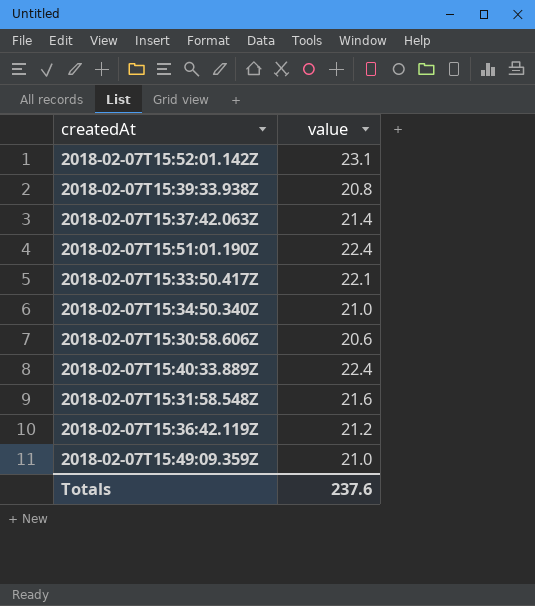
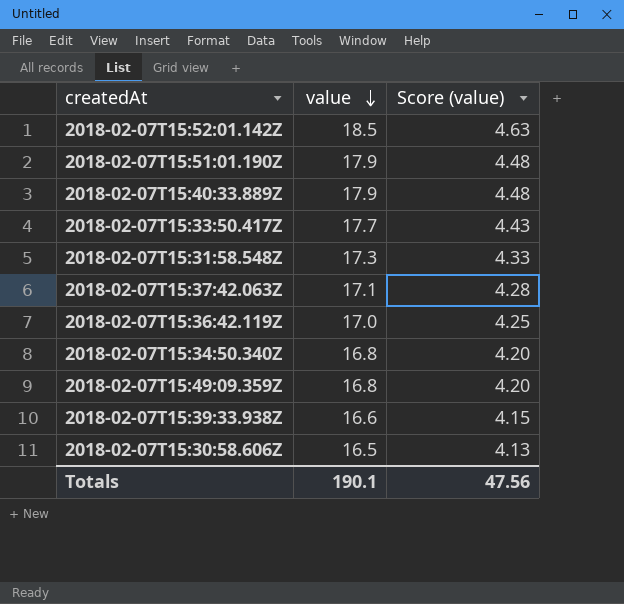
row order: none -> value descending
column Score (value) | formula: none -> [value] * 0.25
2018-02-07T15:52:01.142Z | value: 23.1 -> 18.5
2018-02-07T15:51:01.190Z | value: 22.4 -> 17.9
2018-02-07T15:40:33.889Z | value: 22.4 -> 17.9
2018-02-07T15:33:50.417Z | value: 22.1 -> 17.7
2018-02-07T15:31:58.548Z | value: 21.6 -> 17.3
2018-02-07T15:37:42.063Z | value: 21.4 -> 17.1
2018-02-07T15:36:42.119Z | value: 21.2 -> 17.0
2018-02-07T15:34:50.340Z | value: 21.0 -> 16.8
2018-02-07T15:49:09.359Z | value: 21.0 -> 16.8
2018-02-07T15:39:33.938Z | value: 20.8 -> 16.6
2018-02-07T15:30:58.606Z | value: 20.6 -> 16.5
Totals | value: 237.6 -> 190.1

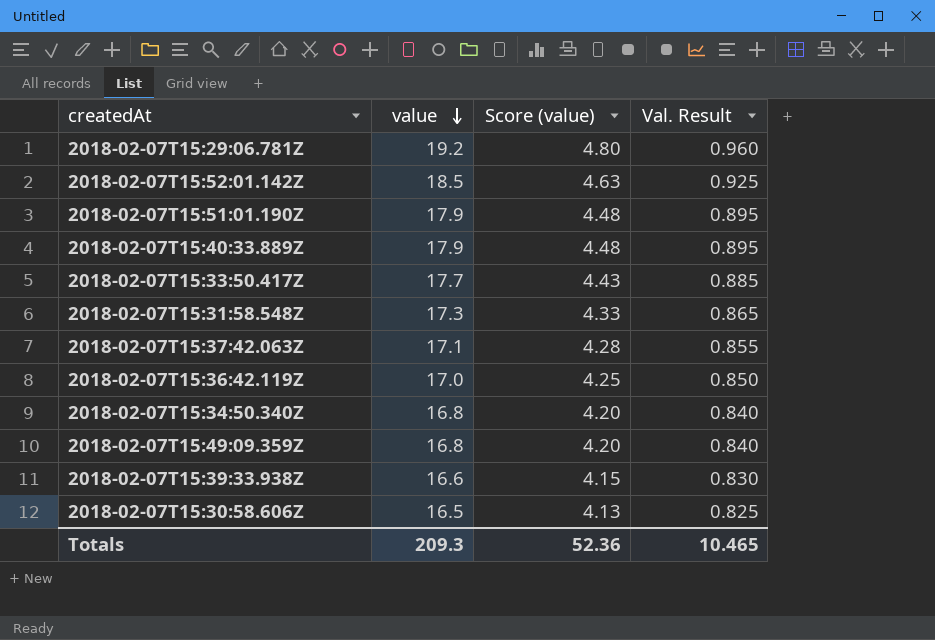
column Val. Result | formula: none -> [value] * 0.05
row 2018-02-07T15:29:06.781Z: none -> 19.2 | 4.80 | 0.960
Totals | value: 190.1 -> 209.3
Totals | Score (value): 47.56 -> 52.36

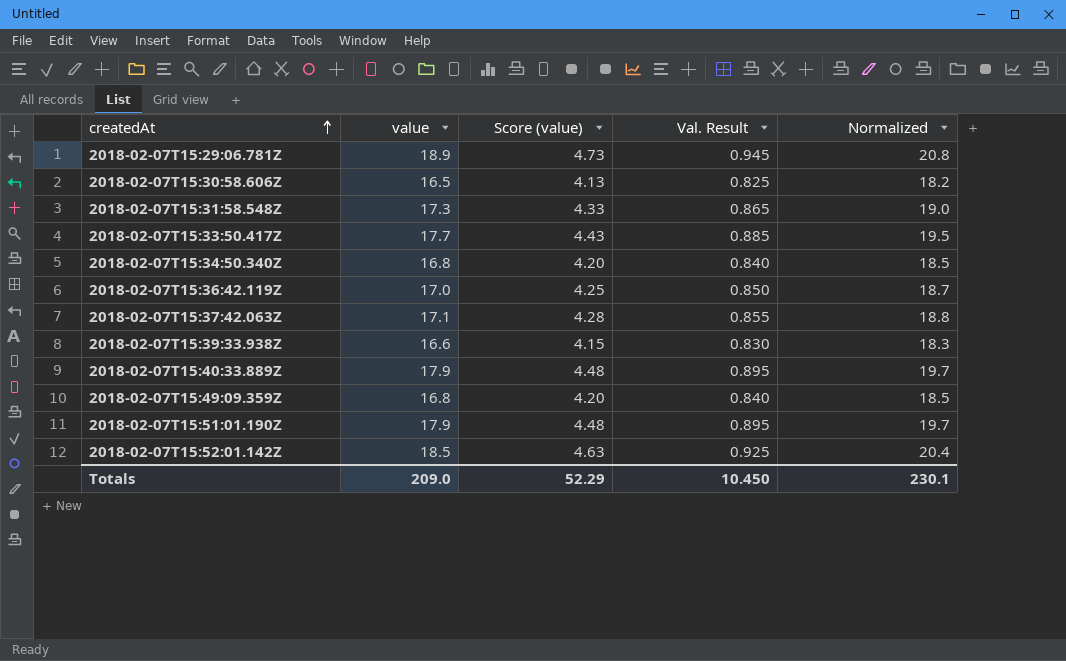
row order: value descending -> createdAt ascending
column Normalized | formula: none -> [value] * 1.1
2018-02-07T15:29:06.781Z | value: 19.2 -> 18.9
2018-02-07T15:29:06.781Z | Score (value): 4.80 -> 4.73
2018-02-07T15:29:06.781Z | Val. Result: 0.960 -> 0.945
Totals | value: 209.3 -> 209.0
Totals | Score (value): 52.36 -> 52.29
Totals | Val. Result: 10.465 -> 10.450

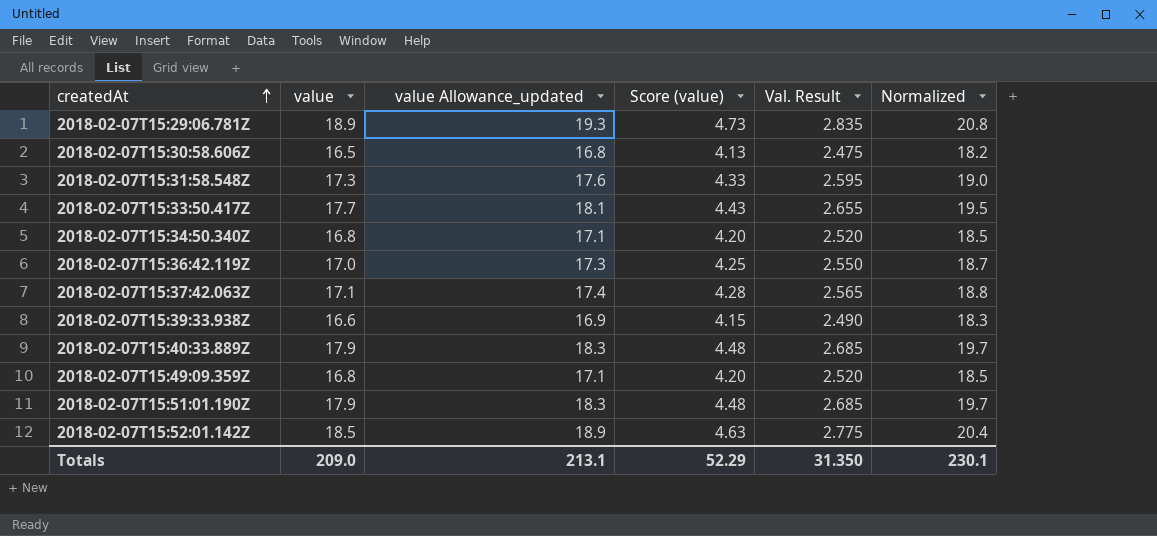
column value Allowance_updated | formula: none -> [value] * 1.02
column Val. Result | formula: [value] * 0.05 -> [value] * 0.15
Totals | Val. Result: 10.450 -> 31.350

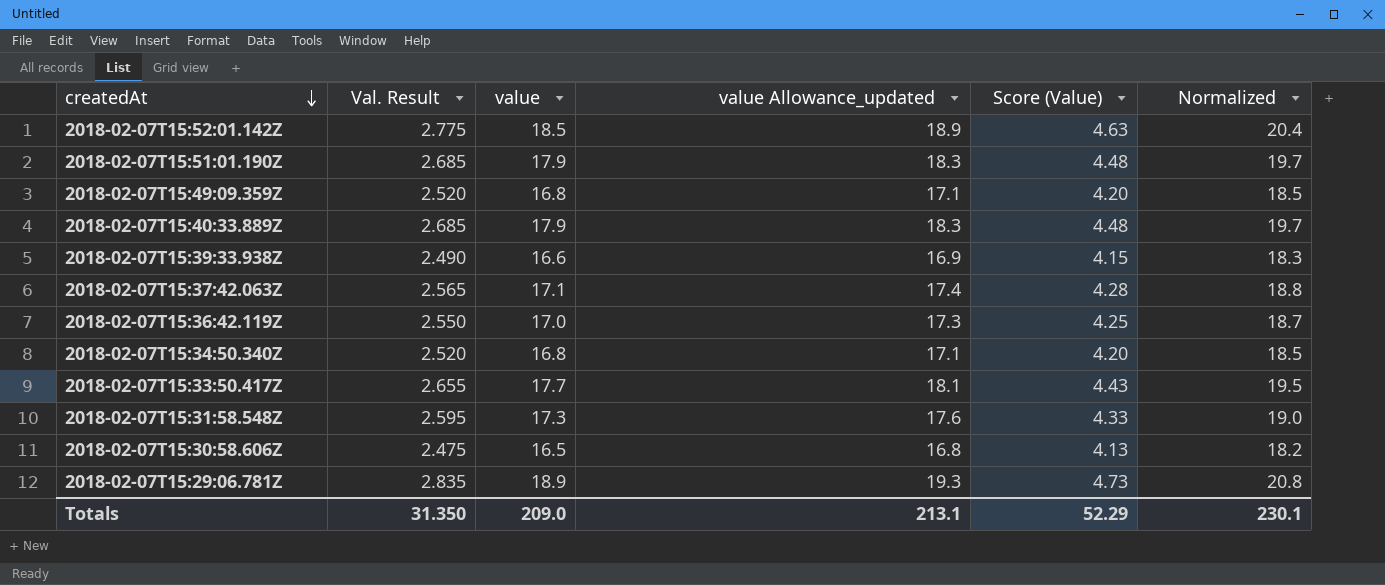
row order: createdAt ascending -> createdAt descending
column Val. Result | position: 5 -> 2
column name: Score (value) -> Score (Value)

